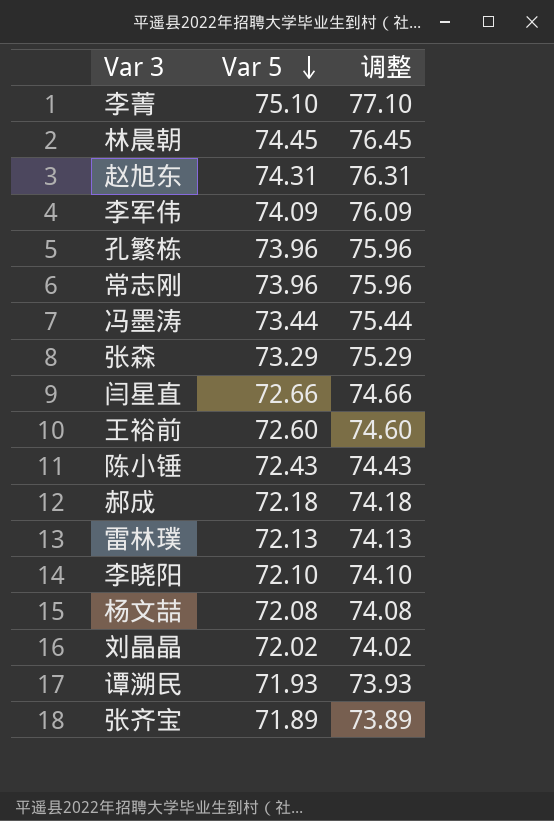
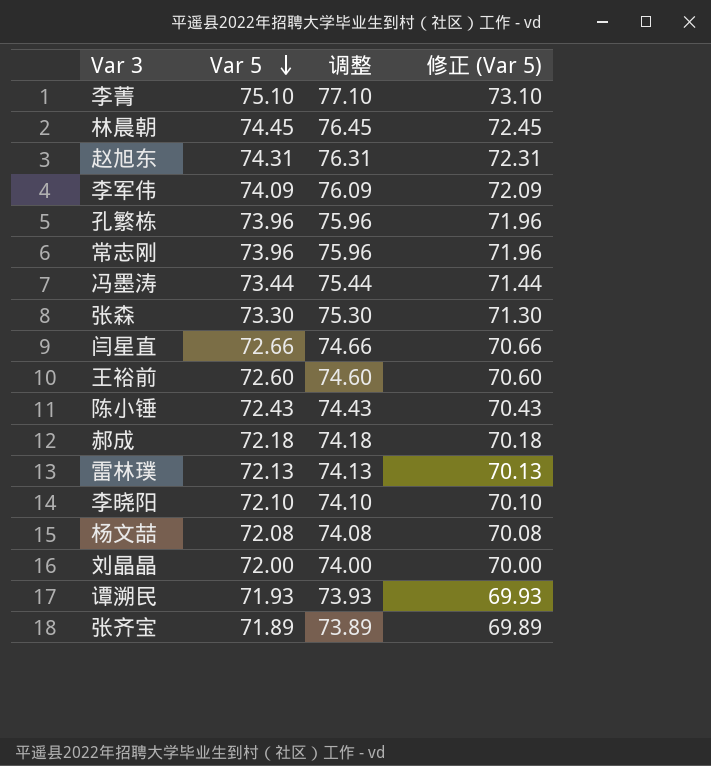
column 修正 (Var 5) | formula: none -> [Var 5] - 2
张森 | Var 5: 73.29 -> 73.30
张森 | 调整: 75.29 -> 75.30
刘晶晶 | Var 5: 72.02 -> 72.00
刘晶晶 | 调整: 74.02 -> 74.00

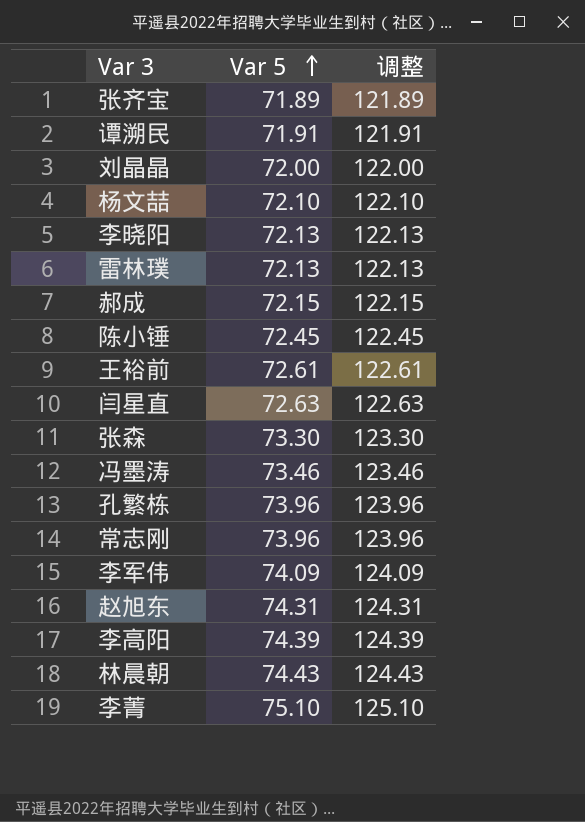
row order: Var 5 descending -> Var 5 ascending
column 修正 (Var 5) | formula: [Var 5] - 2 -> none
column 调整 | formula: [Var 5] + 2 -> [Var 5] + 50
谭溯民 | Var 5: 71.93 -> 71.91
杨文喆 | Var 5: 72.08 -> 72.10
李晓阳 | Var 5: 72.10 -> 72.13
郝成 | Var 5: 72.18 -> 72.15
陈小锤 | Var 5: 72.43 -> 72.45
王裕前 | Var 5: 72.60 -> 72.61
闫星直 | Var 5: 72.66 -> 72.63
冯墨涛 | Var 5: 73.44 -> 73.46
row 李高阳: none -> 74.39 | 124.39
林晨朝 | Var 5: 74.45 -> 74.43

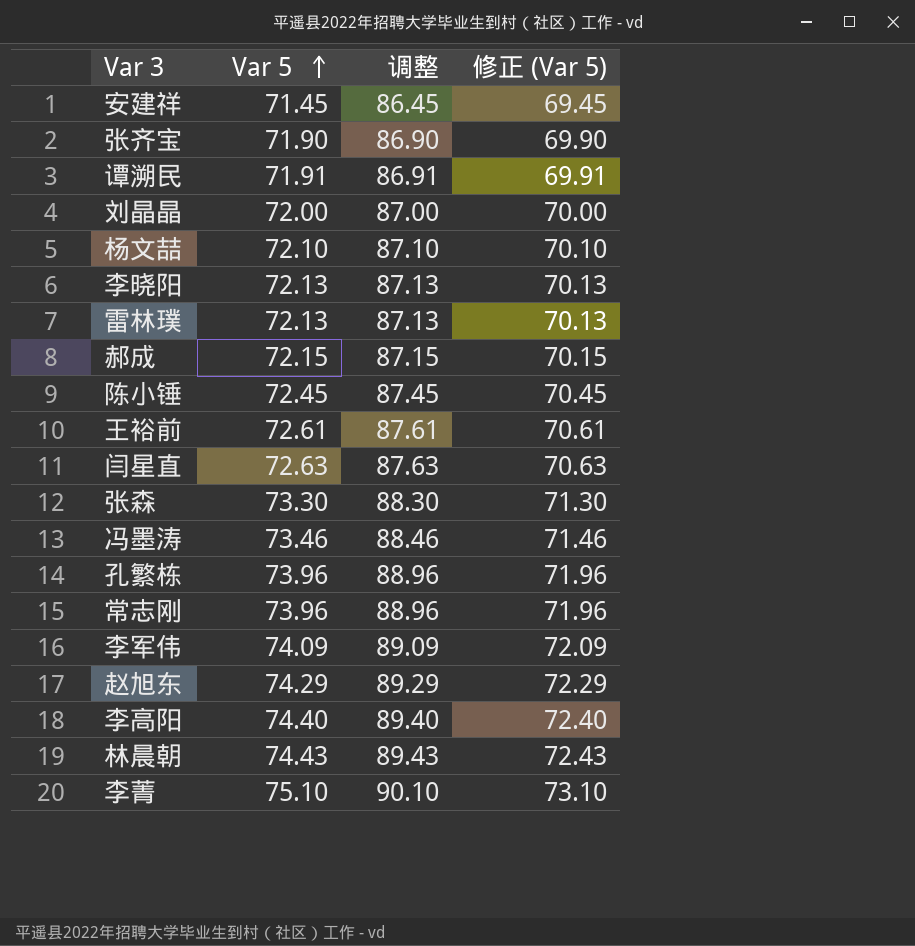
column 调整 | formula: [Var 5] + 50 -> [Var 5] + 15
column 修正 (Var 5) | formula: none -> [Var 5] - 2
row 安建祥: none -> 71.45 | 86.45 | 69.45
张齐宝 | Var 5: 71.89 -> 71.90
赵旭东 | Var 5: 74.31 -> 74.29
李高阳 | Var 5: 74.39 -> 74.40

